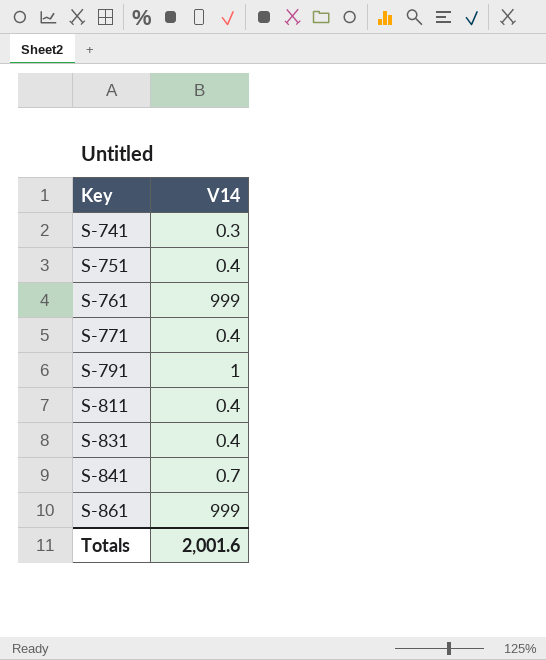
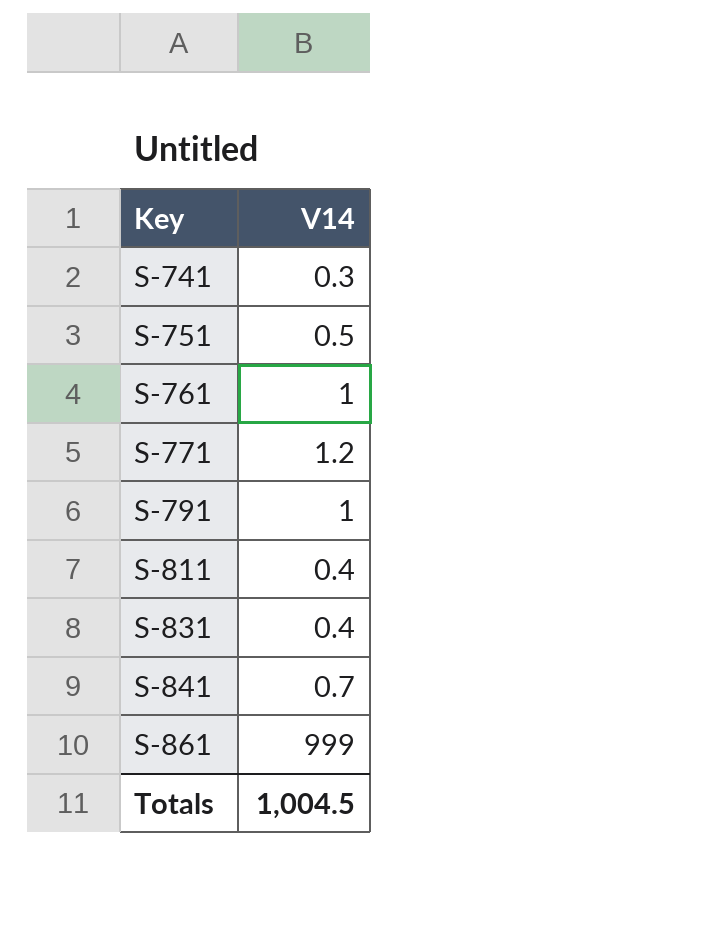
S-751 | V14: 0.4 -> 0.5
S-761 | V14: 999 -> 1
S-771 | V14: 0.4 -> 1.2
Totals | V14: 2,001.6 -> 1,004.5

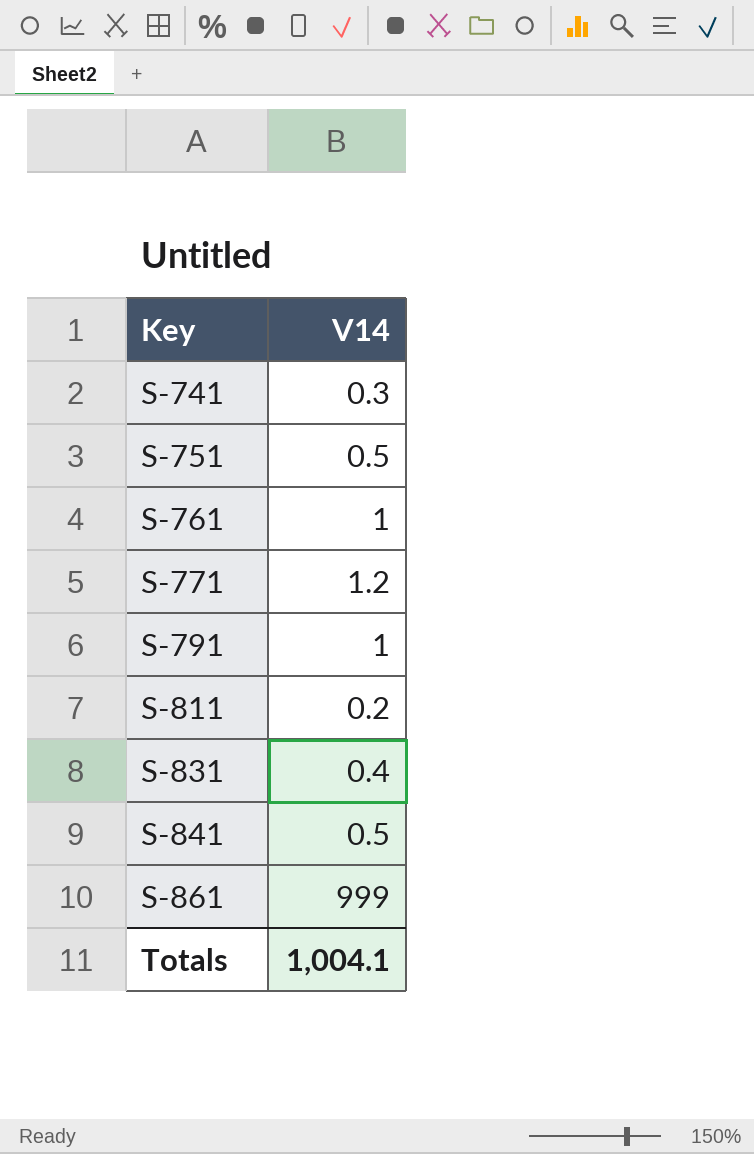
S-811 | V14: 0.4 -> 0.2
S-841 | V14: 0.7 -> 0.5
Totals | V14: 1,004.5 -> 1,004.1

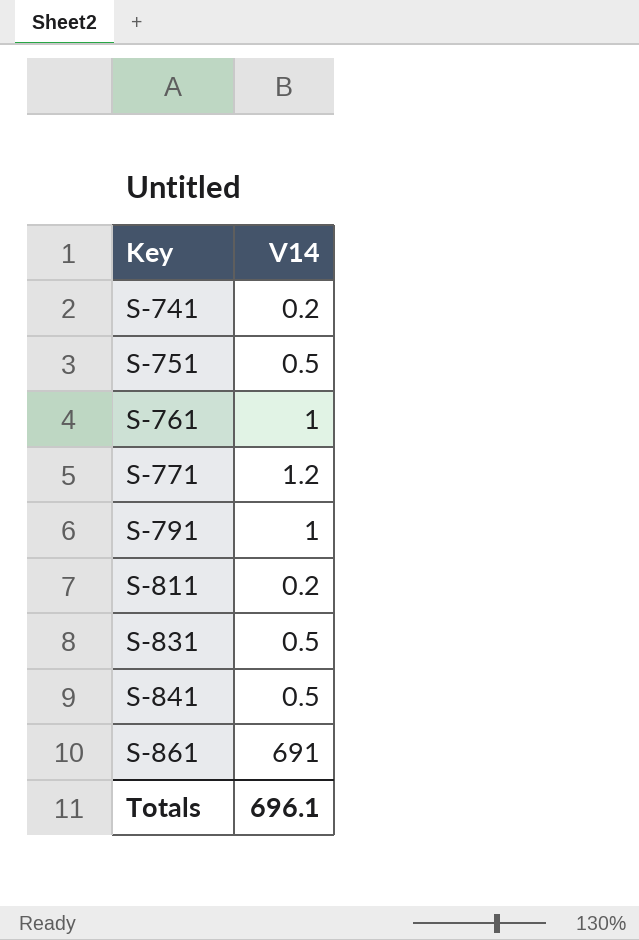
S-741 | V14: 0.3 -> 0.2
S-831 | V14: 0.4 -> 0.5
S-861 | V14: 999 -> 691
Totals | V14: 1,004.1 -> 696.1

